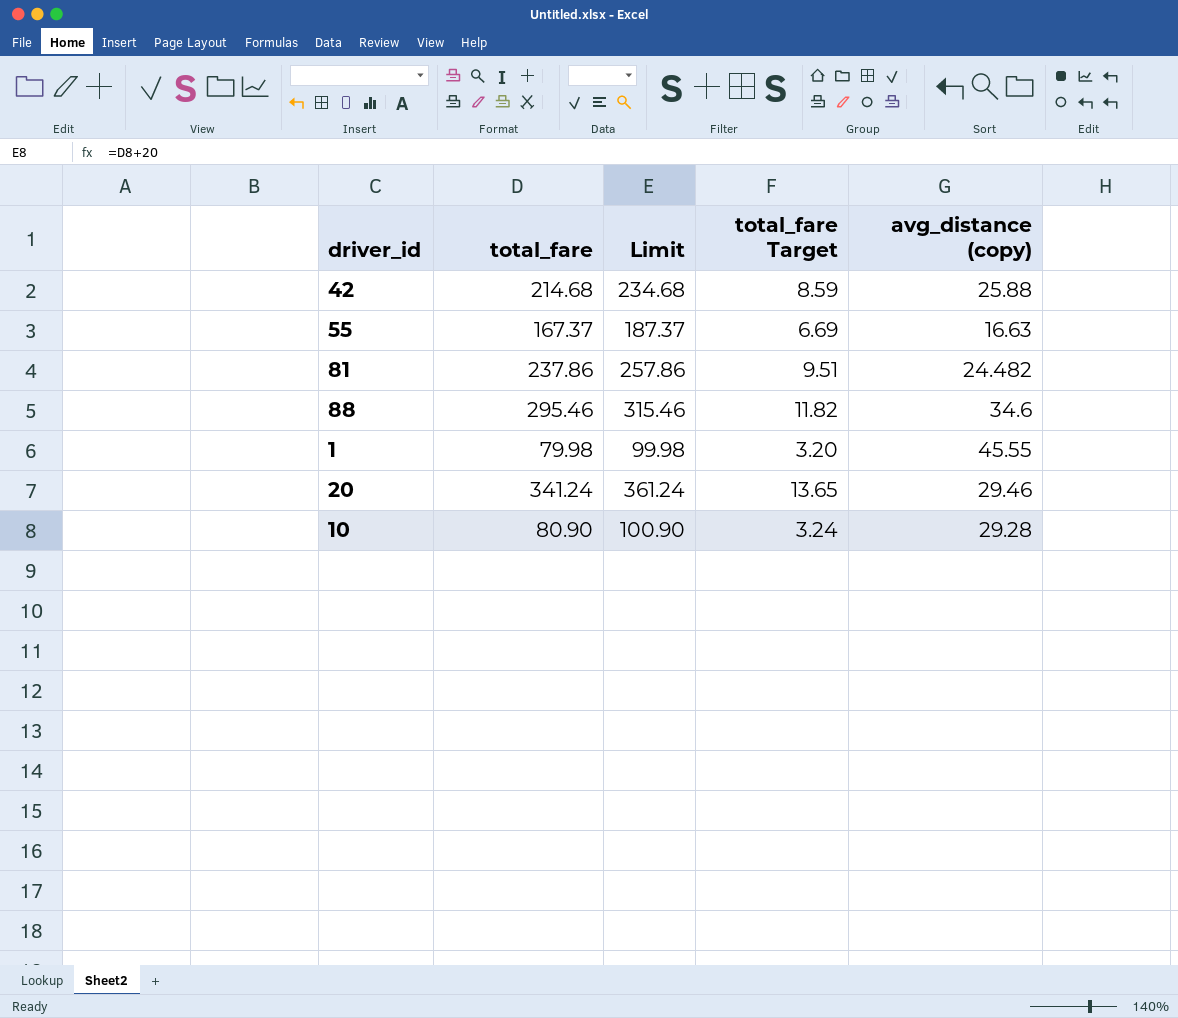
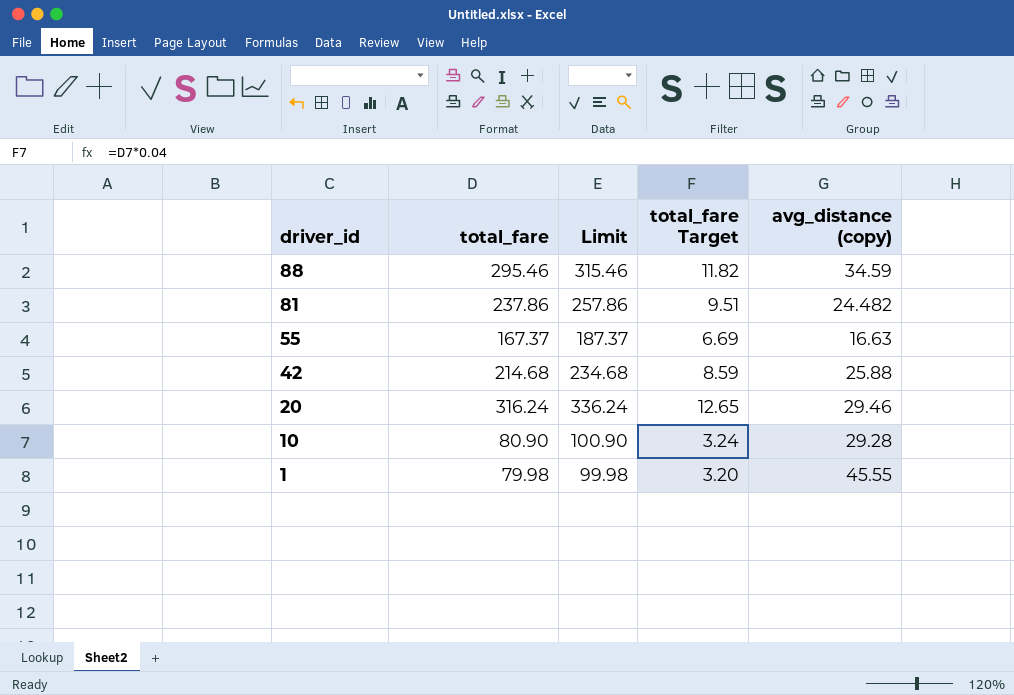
row order: none -> driver_id descending
88 | avg_distance (copy): 34.6 -> 34.59
20 | total_fare: 341.24 -> 316.24
20 | Limit: 361.24 -> 336.24
20 | total_fare Target: 13.65 -> 12.65

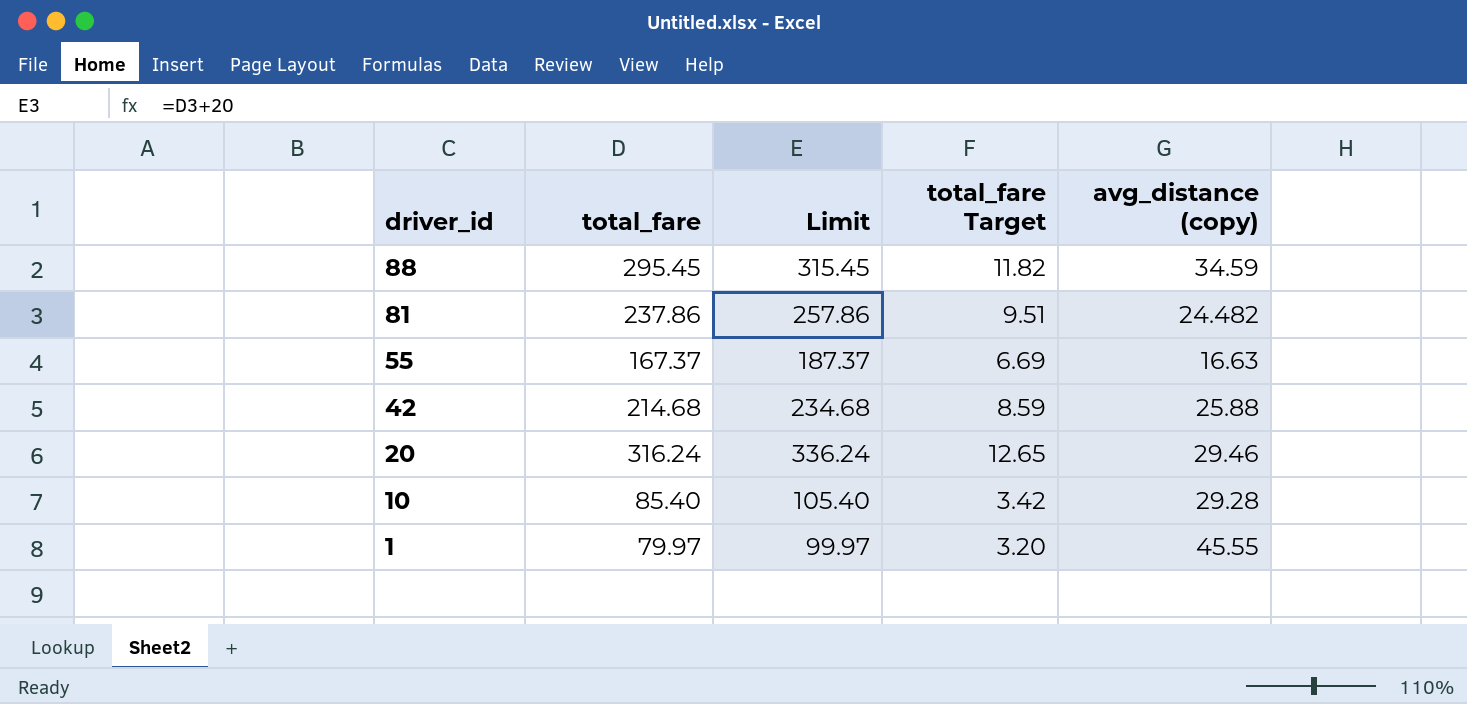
88 | total_fare: 295.46 -> 295.45
88 | Limit: 315.46 -> 315.45
10 | total_fare: 80.90 -> 85.40
10 | Limit: 100.90 -> 105.40
10 | total_fare Target: 3.24 -> 3.42
1 | total_fare: 79.98 -> 79.97
1 | Limit: 99.98 -> 99.97

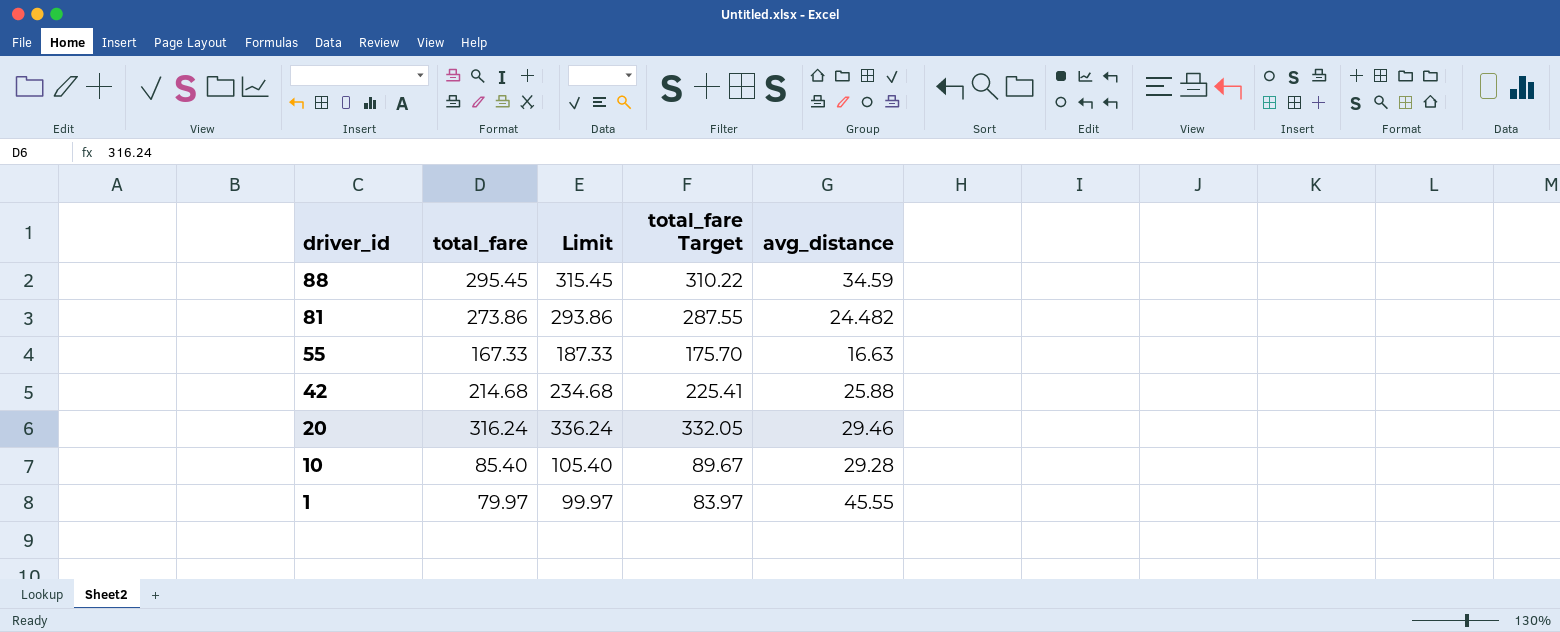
column total_fare Target | formula: [total_fare] * 0.04 -> [total_fare] * 1.05
column name: avg_distance (copy) -> avg_distance
81 | total_fare: 237.86 -> 273.86
81 | Limit: 257.86 -> 293.86
55 | total_fare: 167.37 -> 167.33
55 | Limit: 187.37 -> 187.33

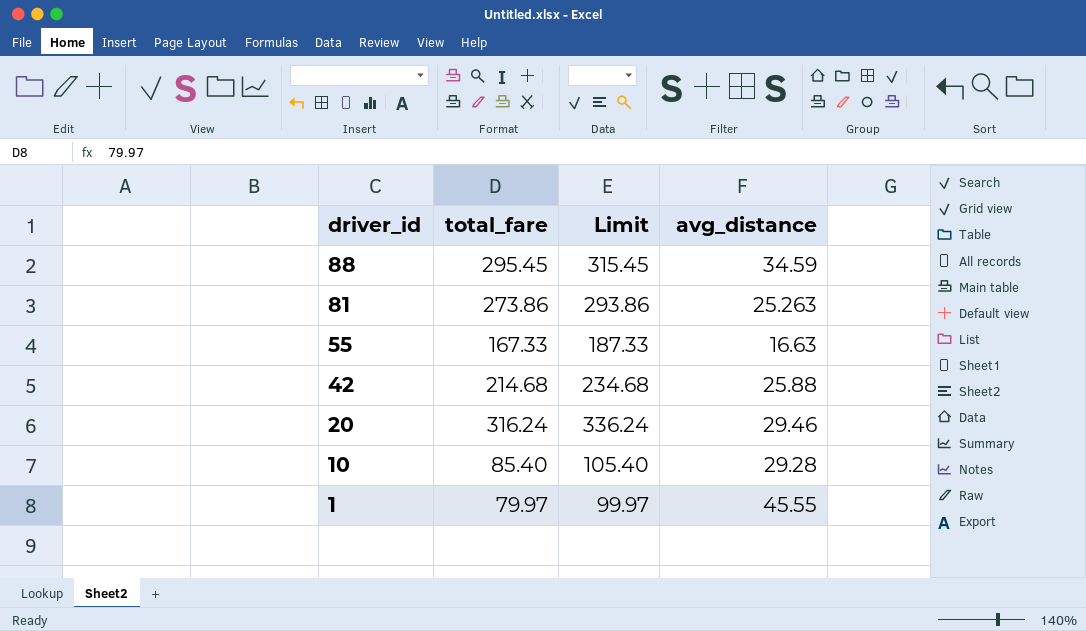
column total_fare Target | formula: [total_fare] * 1.05 -> none
81 | avg_distance: 24.482 -> 25.263

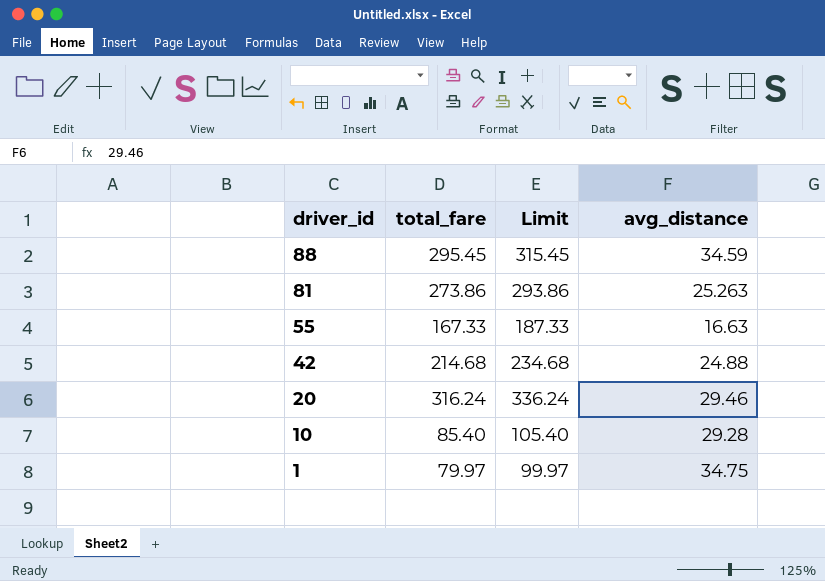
42 | avg_distance: 25.88 -> 24.88
1 | avg_distance: 45.55 -> 34.75

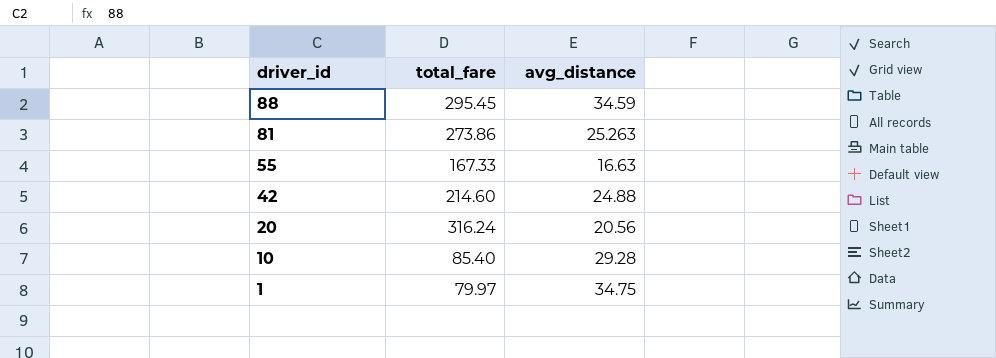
column Limit | formula: [total_fare] + 20 -> none
42 | total_fare: 214.68 -> 214.60
20 | avg_distance: 29.46 -> 20.56

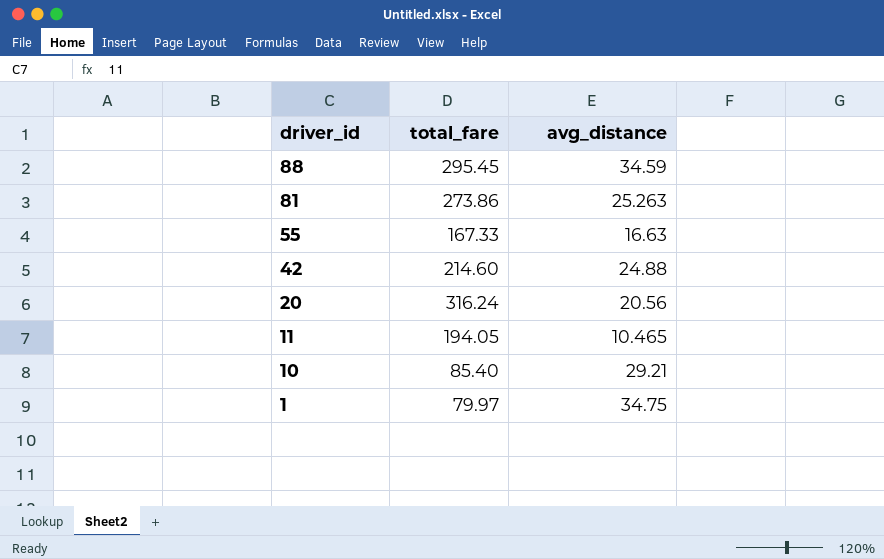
row 11: none -> 194.05 | 10.465
10 | avg_distance: 29.28 -> 29.21

